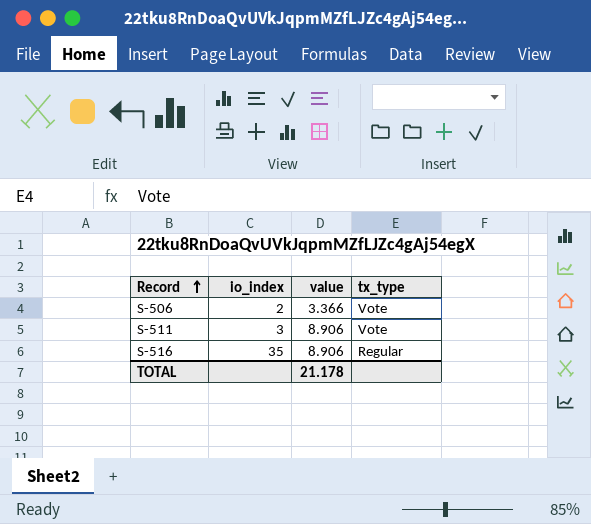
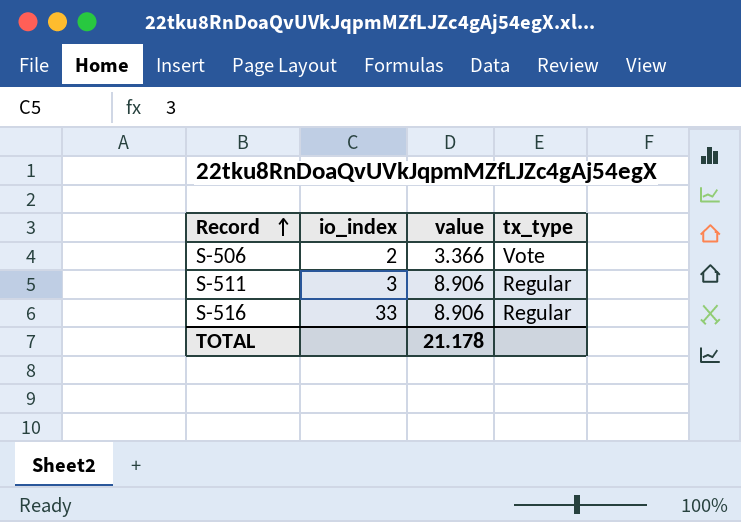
S-511 | tx_type: Vote -> Regular
S-516 | io_index: 35 -> 33

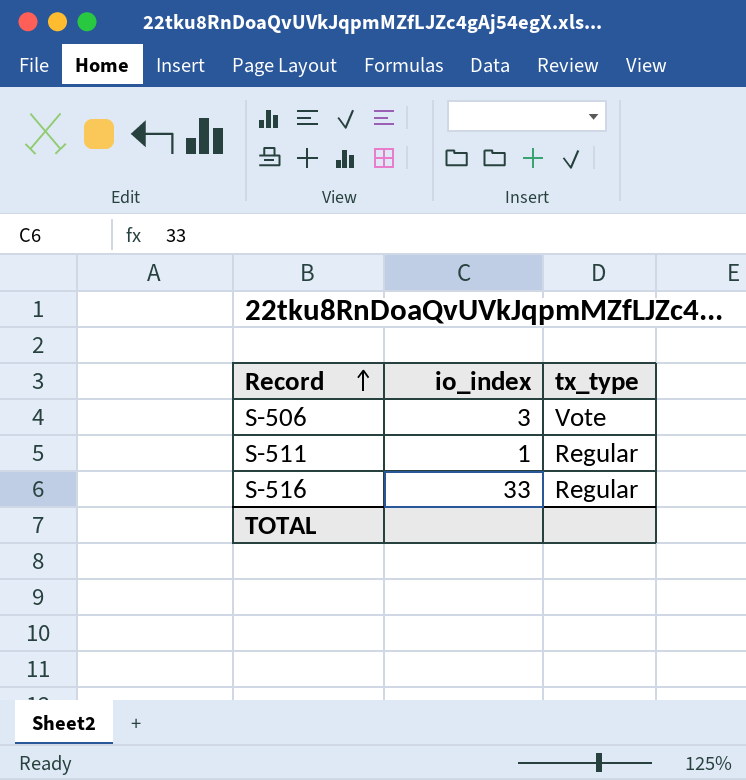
column value | position: 3 -> none
S-506 | io_index: 2 -> 3
S-511 | io_index: 3 -> 1

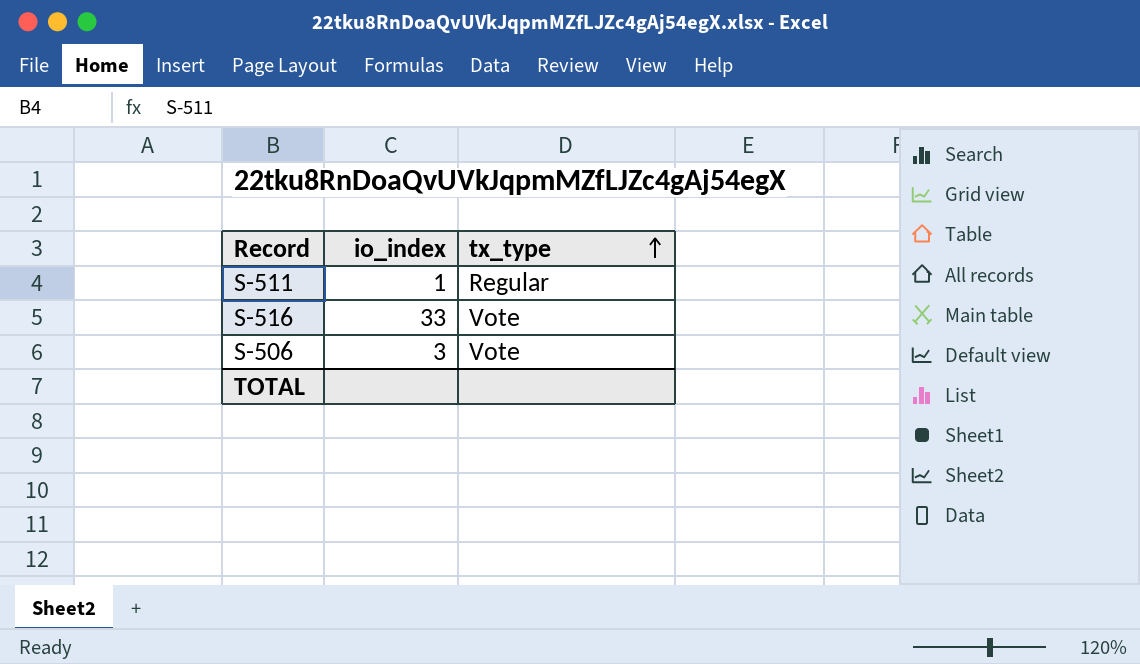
row order: Record ascending -> tx_type ascending
S-516 | tx_type: Regular -> Vote

